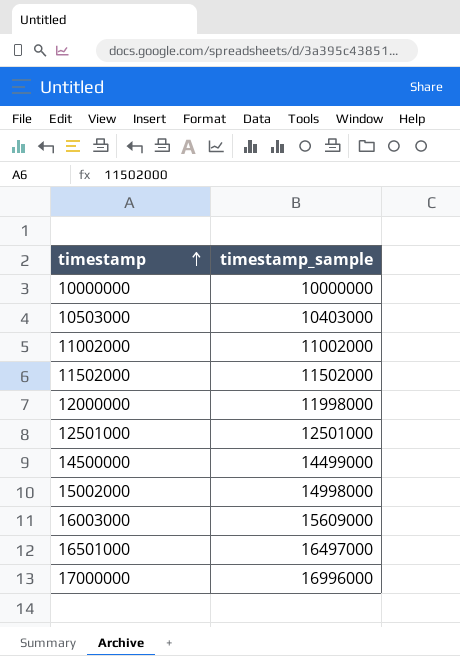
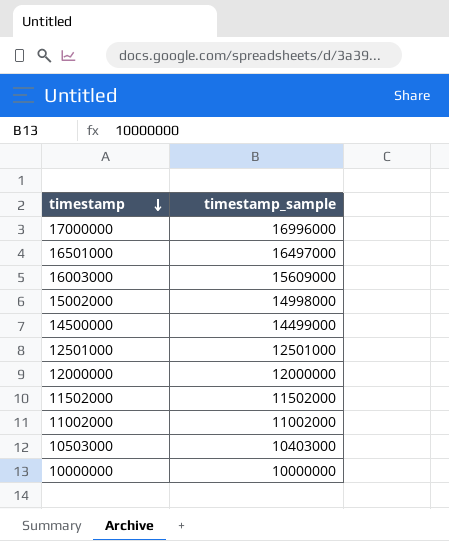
row order: timestamp ascending -> timestamp descending
12000000 | timestamp_sample: 11998000 -> 12000000

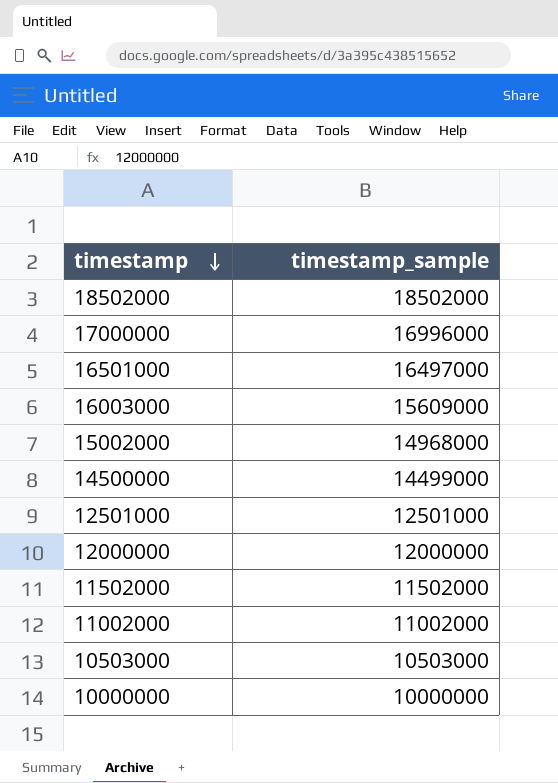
row 18502000: none -> 18502000
15002000 | timestamp_sample: 14998000 -> 14968000
10503000 | timestamp_sample: 10403000 -> 10503000

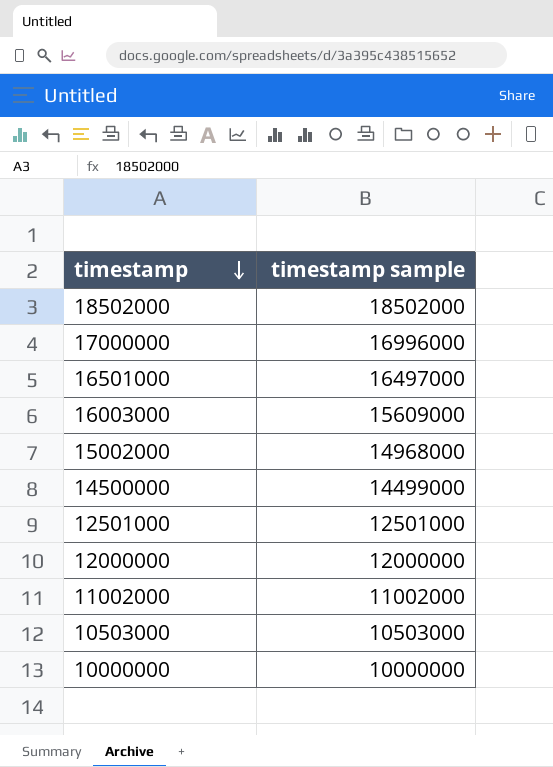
column name: timestamp_sample -> timestamp sample
row 11502000: 11502000 -> none

